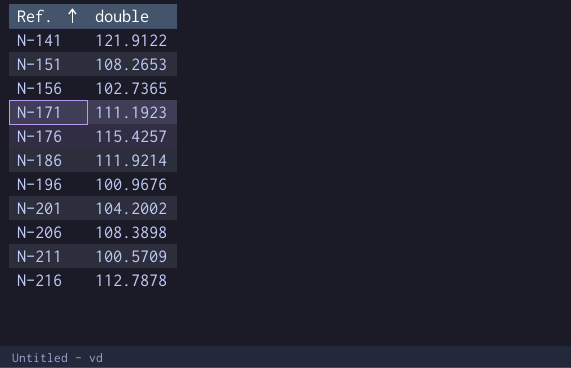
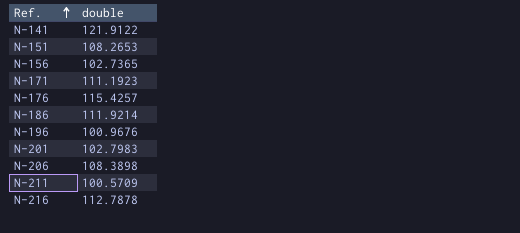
N-201 | double: 104.2002 -> 102.7983

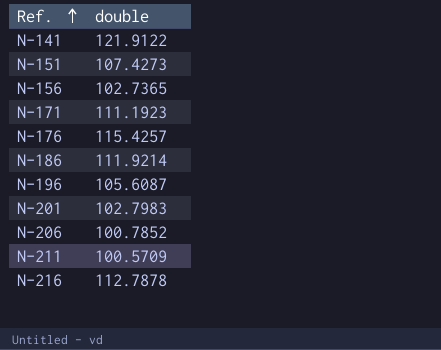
N-151 | double: 108.2653 -> 107.4273
N-196 | double: 100.9676 -> 105.6087
N-206 | double: 108.3898 -> 100.7852

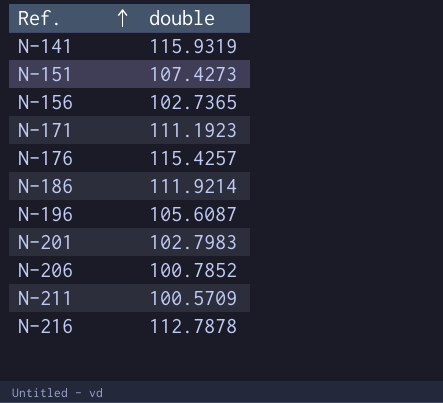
N-141 | double: 121.9122 -> 115.9319

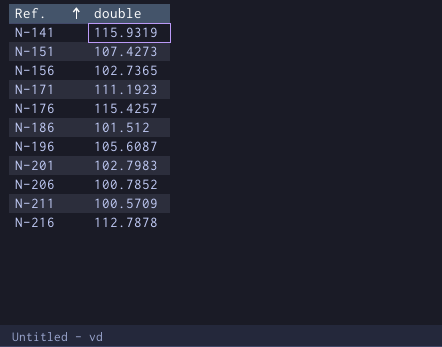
N-186 | double: 111.9214 -> 101.512

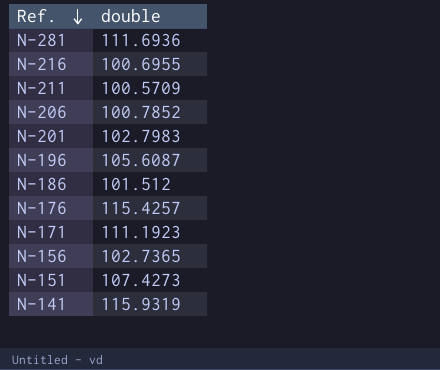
row order: Ref. ascending -> Ref. descending
row N-281: none -> 111.6936
N-216 | double: 112.7878 -> 100.6955

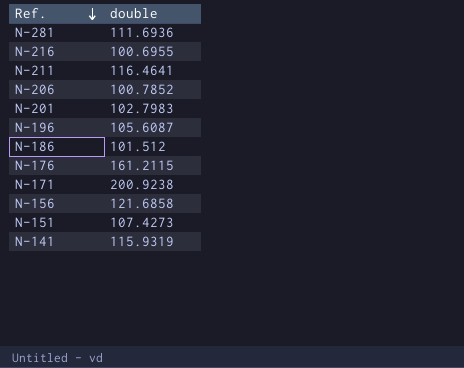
N-211 | double: 100.5709 -> 116.4641
N-176 | double: 115.4257 -> 161.2115
N-171 | double: 111.1923 -> 200.9238
N-156 | double: 102.7365 -> 121.6858

